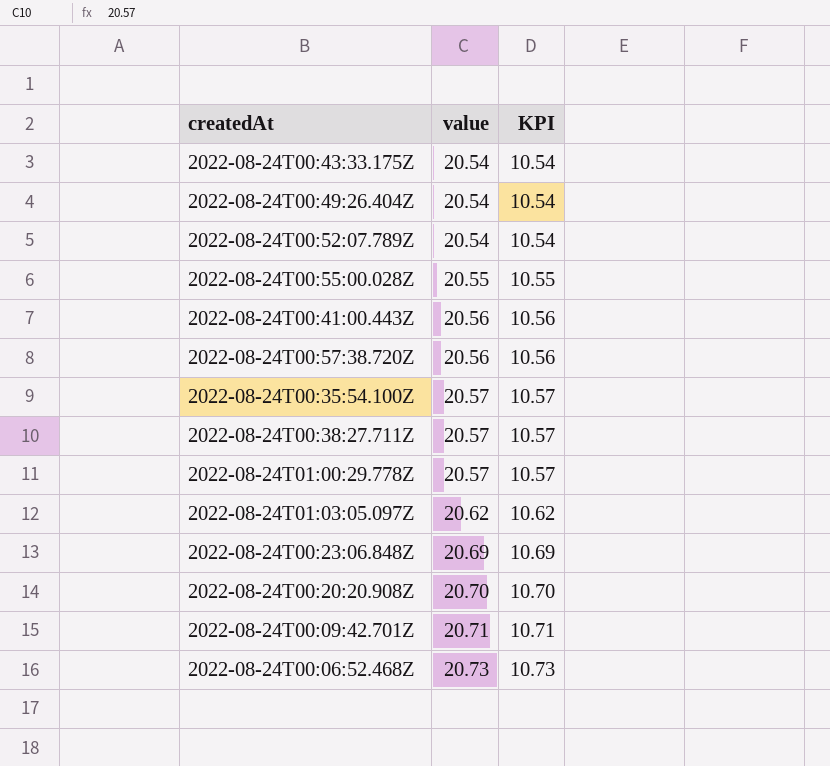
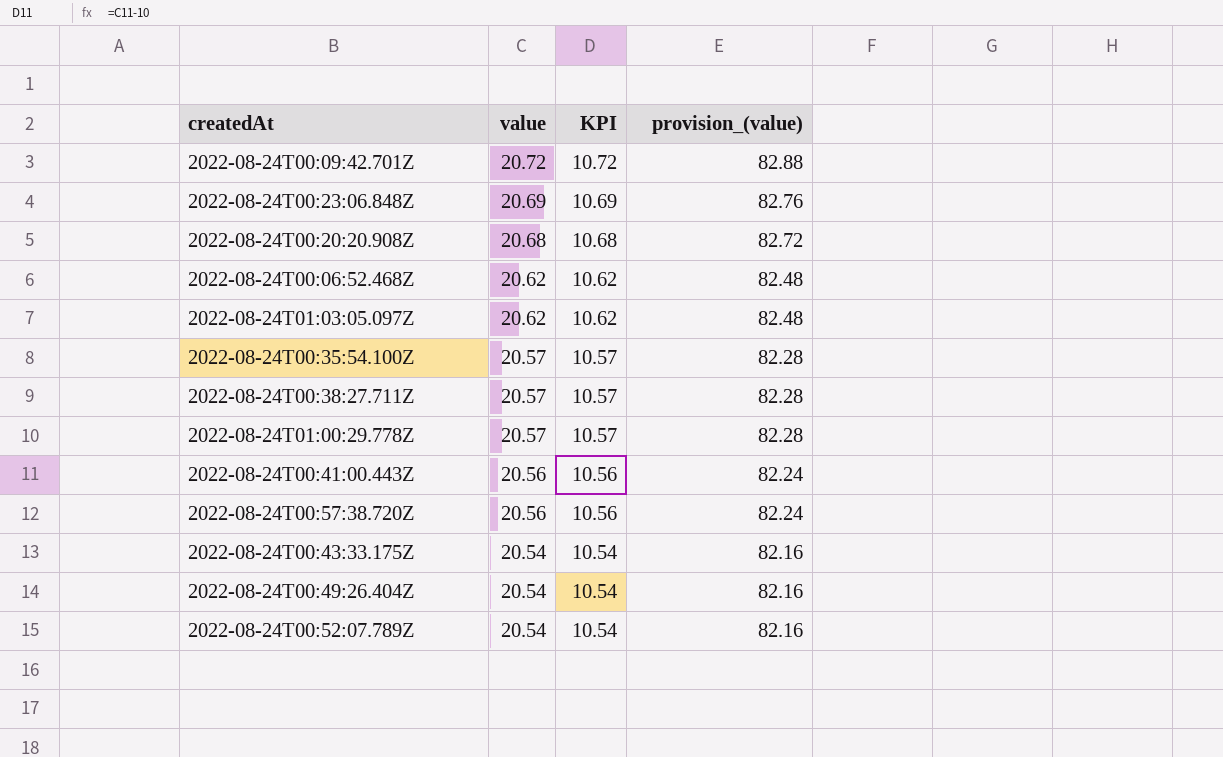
row order: value ascending -> value descending
column provision_(value) | formula: none -> [value] * 4
row 2022-08-24T00:55:00.028Z: 20.55 | 10.55 -> none
2022-08-24T00:09:42.701Z | value: 20.71 -> 20.72
2022-08-24T00:09:42.701Z | KPI: 10.71 -> 10.72
2022-08-24T00:20:20.908Z | value: 20.70 -> 20.68
2022-08-24T00:20:20.908Z | KPI: 10.70 -> 10.68
2022-08-24T00:06:52.468Z | value: 20.73 -> 20.62
2022-08-24T00:06:52.468Z | KPI: 10.73 -> 10.62

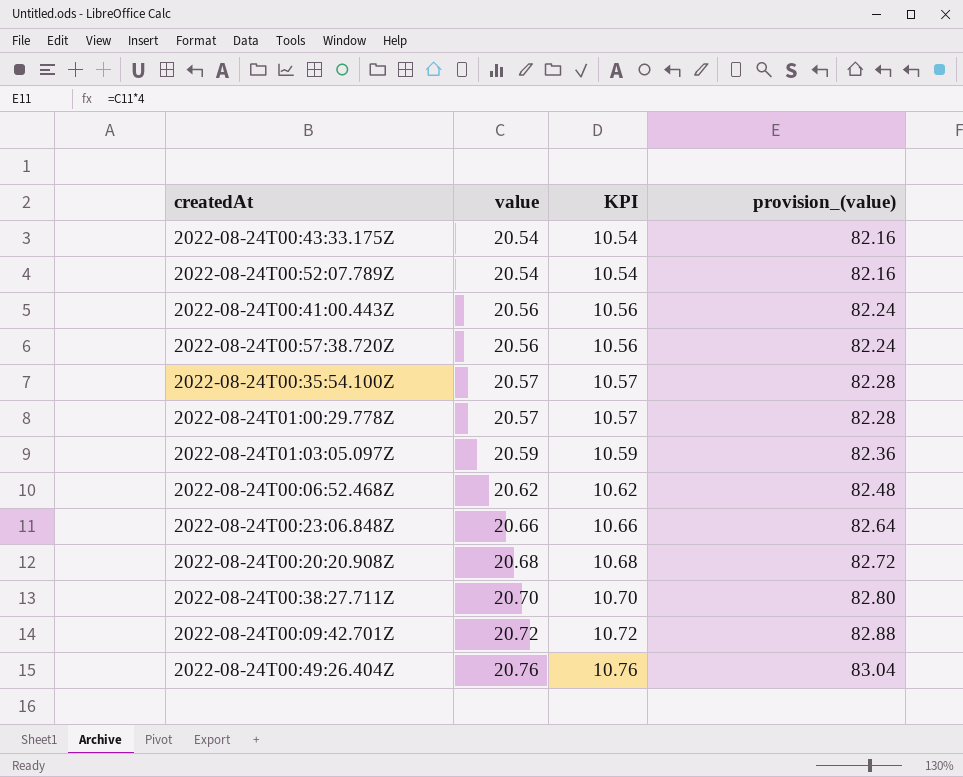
row order: value descending -> value ascending
2022-08-24T01:03:05.097Z | value: 20.62 -> 20.59
2022-08-24T01:03:05.097Z | KPI: 10.62 -> 10.59
2022-08-24T01:03:05.097Z | provision_(value): 82.48 -> 82.36
2022-08-24T00:23:06.848Z | value: 20.69 -> 20.66
2022-08-24T00:23:06.848Z | KPI: 10.69 -> 10.66
2022-08-24T00:23:06.848Z | provision_(value): 82.76 -> 82.64
2022-08-24T00:38:27.711Z | value: 20.57 -> 20.70
2022-08-24T00:38:27.711Z | KPI: 10.57 -> 10.70
2022-08-24T00:38:27.711Z | provision_(value): 82.28 -> 82.80
2022-08-24T00:49:26.404Z | value: 20.54 -> 20.76
2022-08-24T00:49:26.404Z | KPI: 10.54 -> 10.76
2022-08-24T00:49:26.404Z | provision_(value): 82.16 -> 83.04

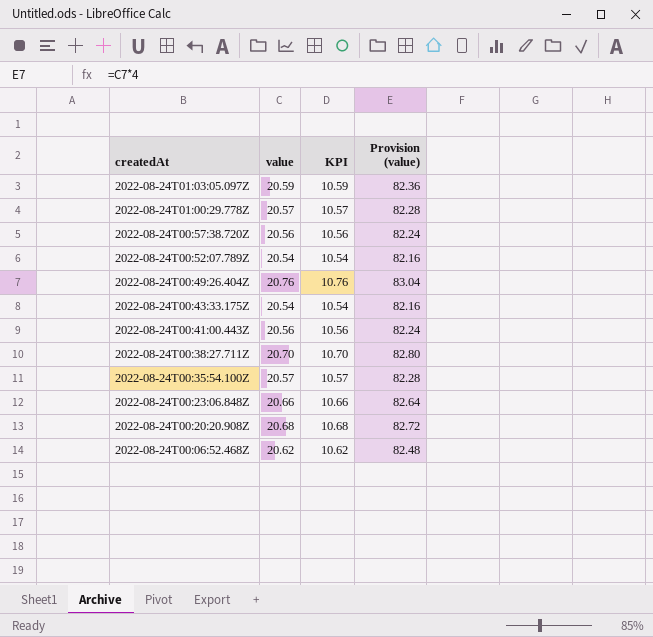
row order: value ascending -> createdAt descending
column name: provision_(value) -> Provision (value)
row 2022-08-24T00:09:42.701Z: 20.72 | 10.72 | 82.88 -> none

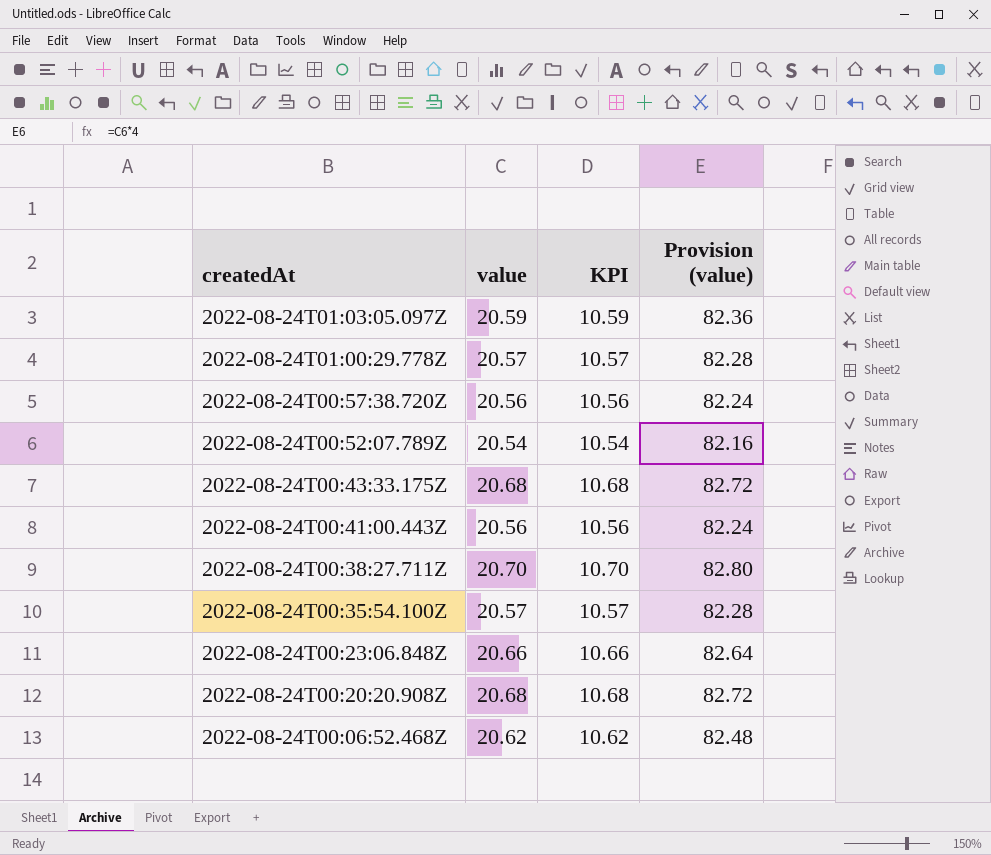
row 2022-08-24T00:49:26.404Z: 20.76 | 10.76 | 83.04 -> none
2022-08-24T00:43:33.175Z | value: 20.54 -> 20.68
2022-08-24T00:43:33.175Z | KPI: 10.54 -> 10.68
2022-08-24T00:43:33.175Z | Provision (value): 82.16 -> 82.72

